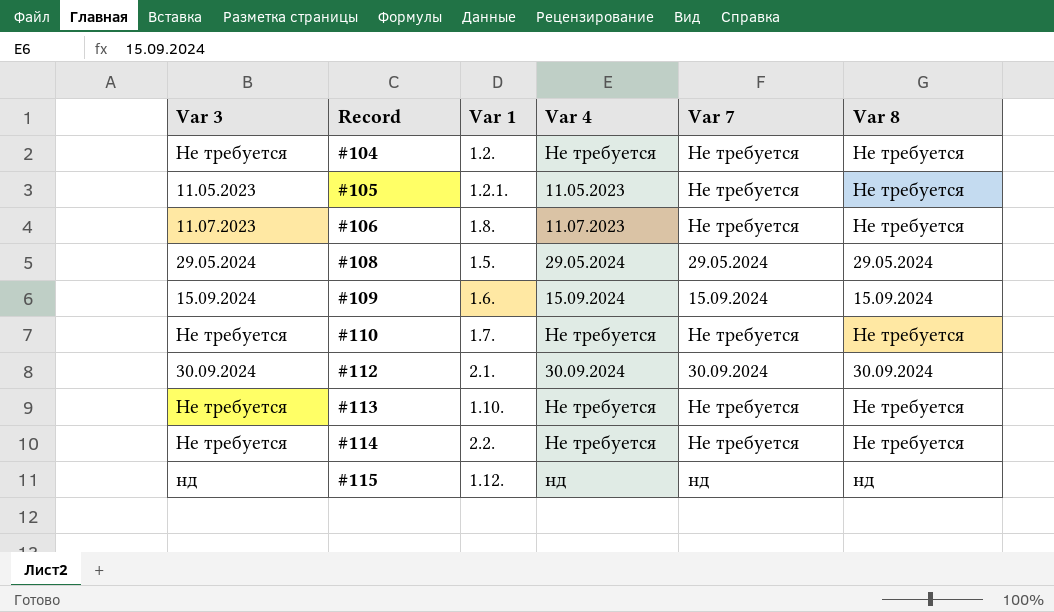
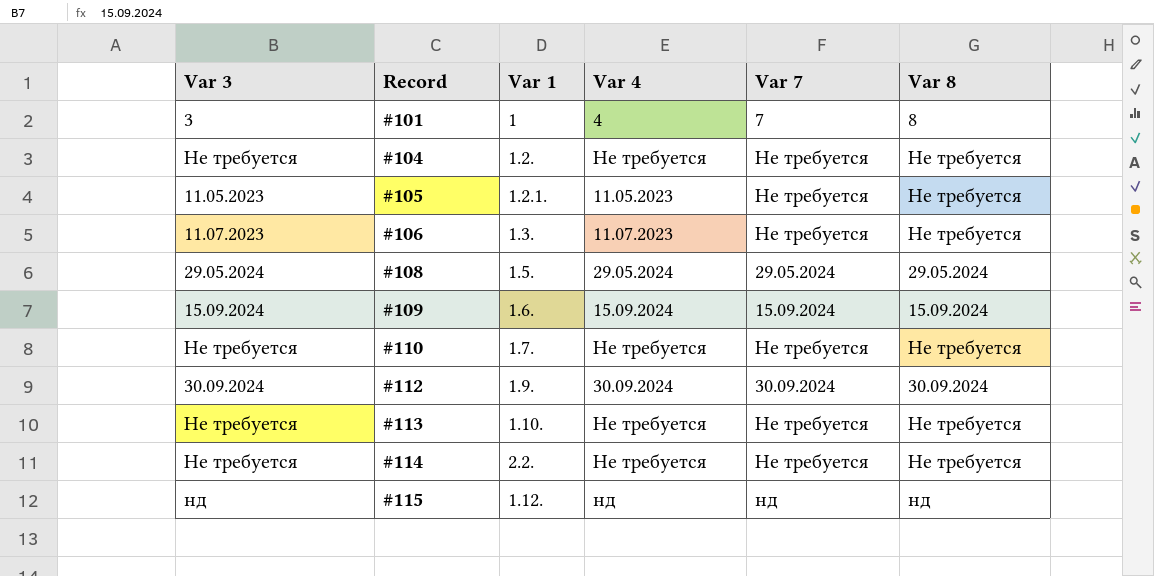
row #101: none -> 3 | 1 | 4 | 7 | 8
#106 | Var 1: 1.8. -> 1.3.
#112 | Var 1: 2.1. -> 1.9.

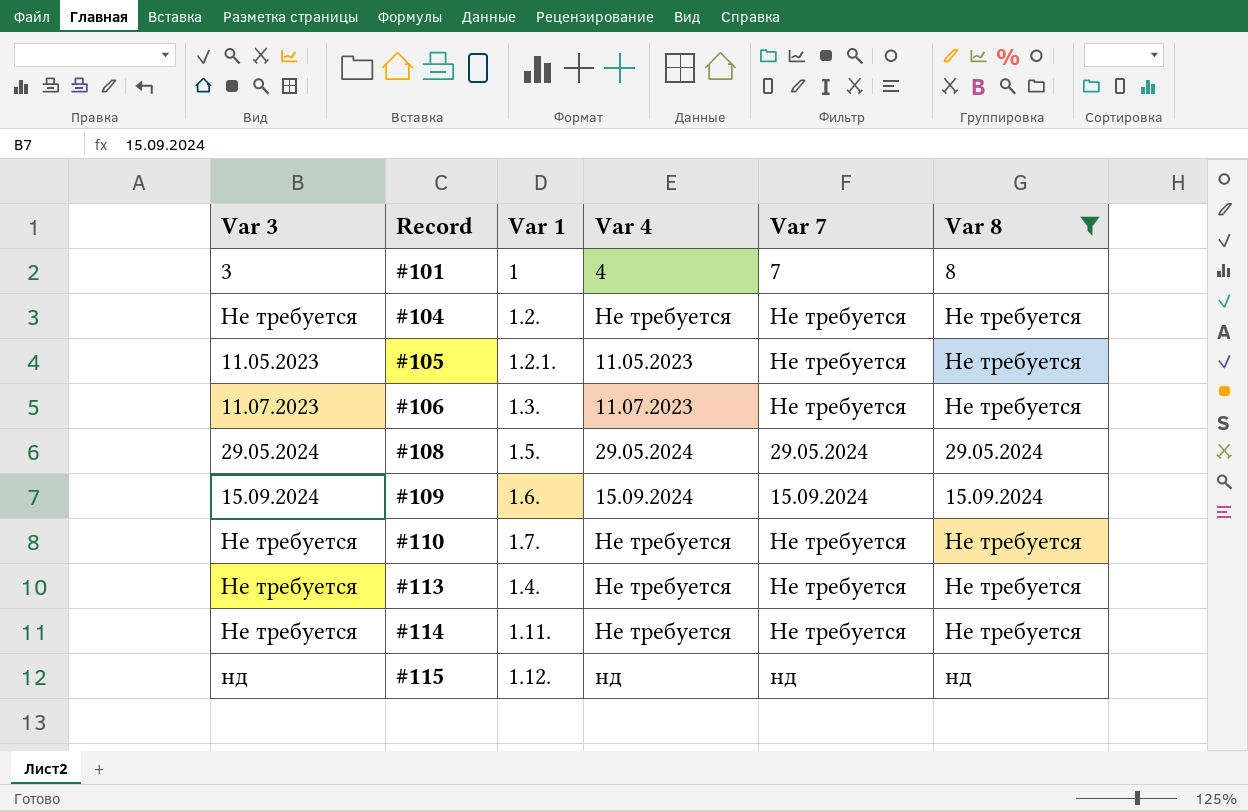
filter: none -> Var 8 != 30.09.2024
#113 | Var 1: 1.10. -> 1.4.
#114 | Var 1: 2.2. -> 1.11.

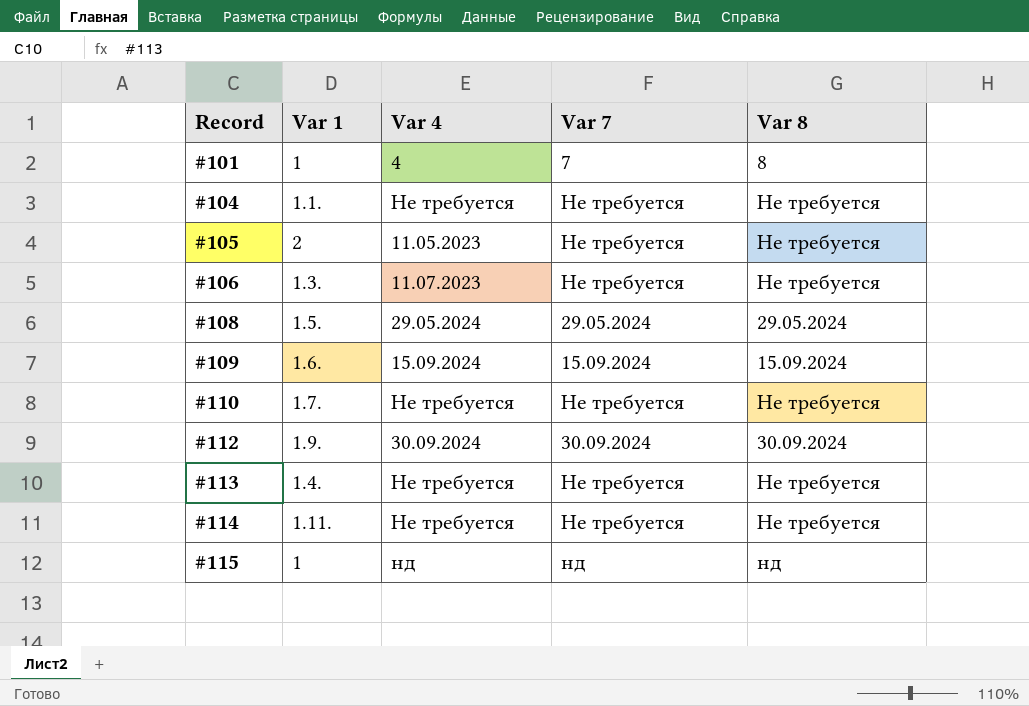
filter: Var 8 != 30.09.2024 -> none
column Var 3 | position: 1 -> none
#104 | Var 1: 1.2. -> 1.1.
#105 | Var 1: 1.2.1. -> 2
#115 | Var 1: 1.12. -> 1

